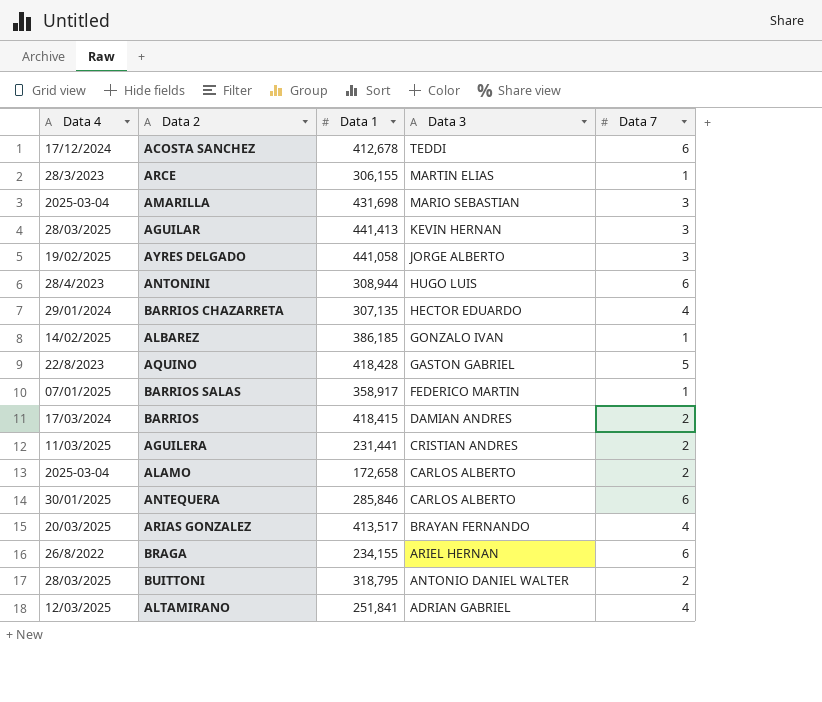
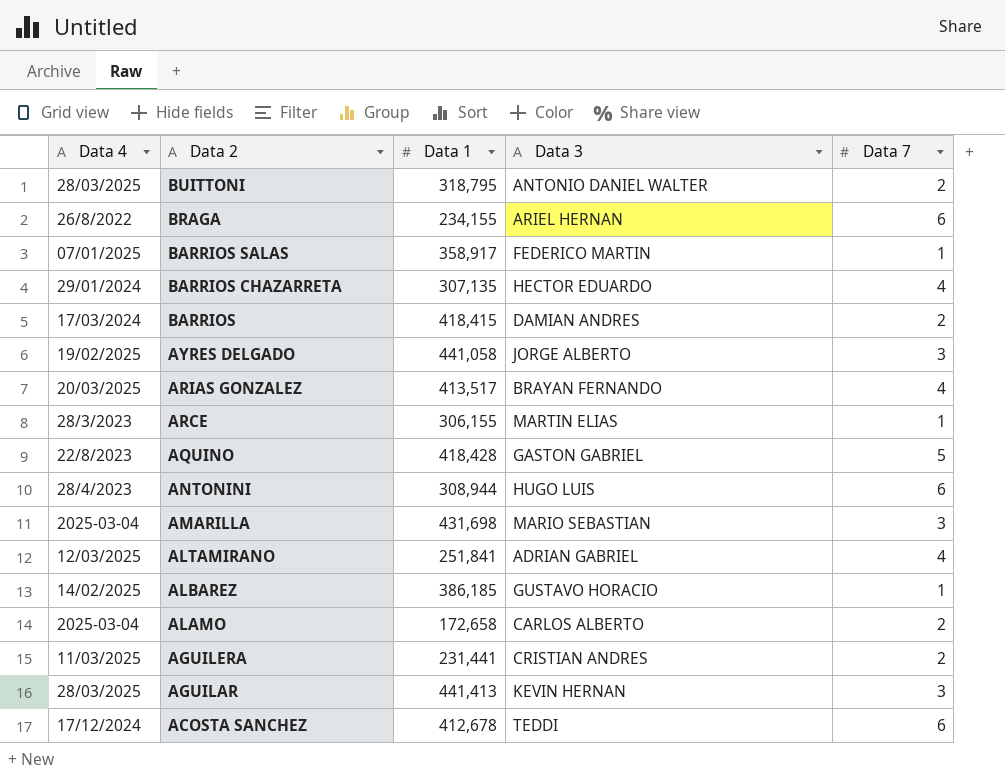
row order: Data 3 descending -> Data 2 descending
row ANTEQUERA: 30/01/2025 | 285,846 | CARLOS ALBERTO | 6 -> none
ALBAREZ | Data 3: GONZALO IVAN -> GUSTAVO HORACIO

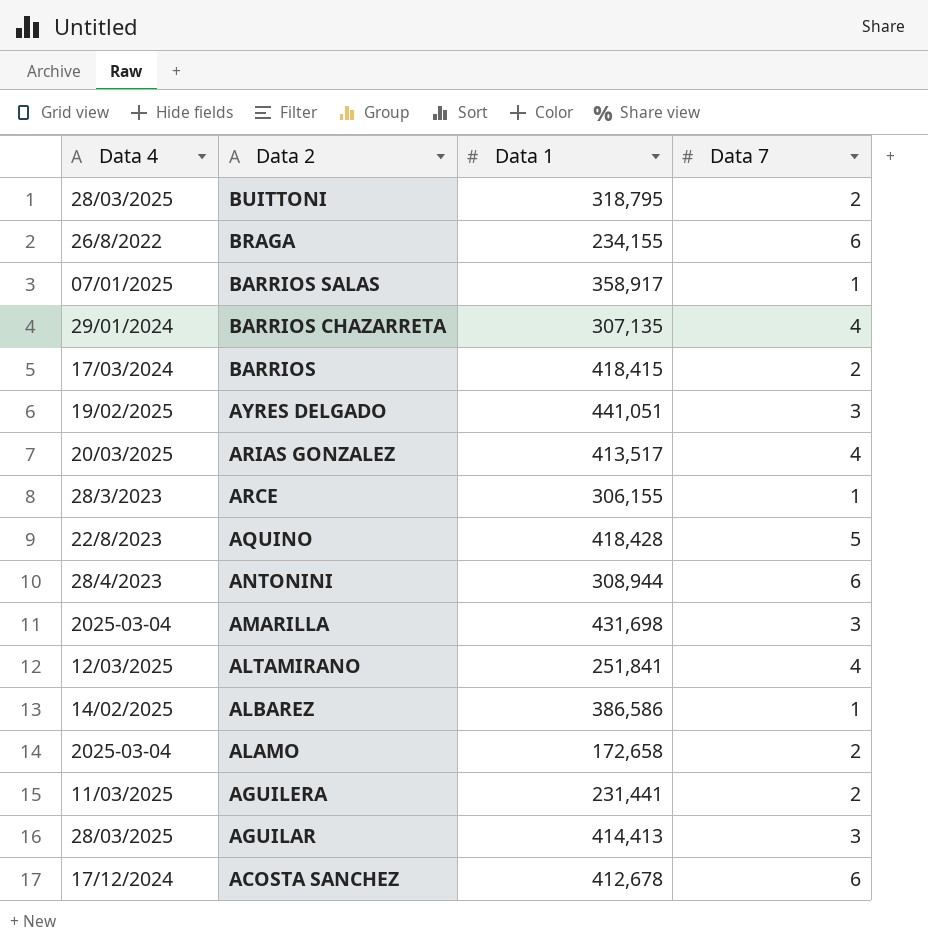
column Data 3 | position: 4 -> none
AYRES DELGADO | Data 1: 441,058 -> 441,051
ALBAREZ | Data 1: 386,185 -> 386,586
AGUILAR | Data 1: 441,413 -> 414,413

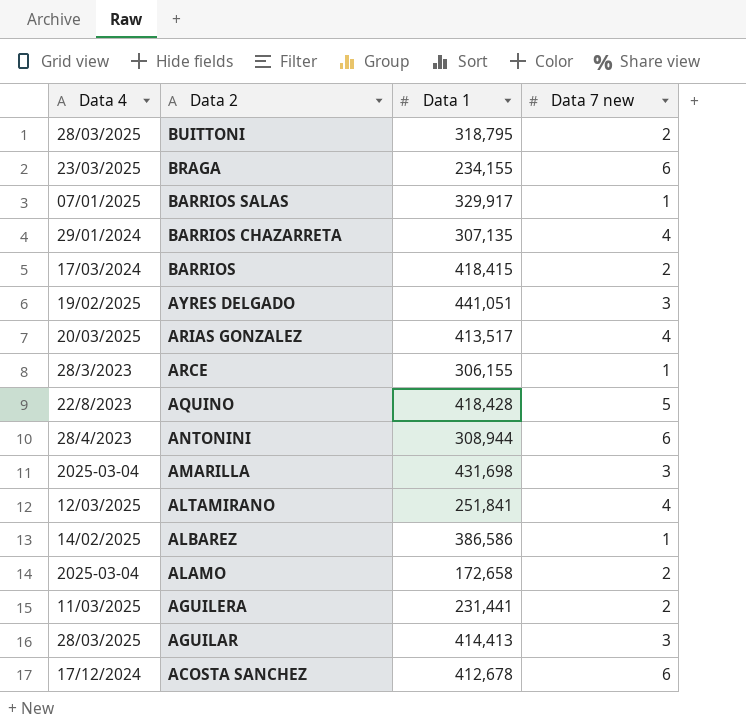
column name: Data 7 -> Data 7 new
BRAGA | Data 4: 26/8/2022 -> 23/03/2025
BARRIOS SALAS | Data 1: 358,917 -> 329,917

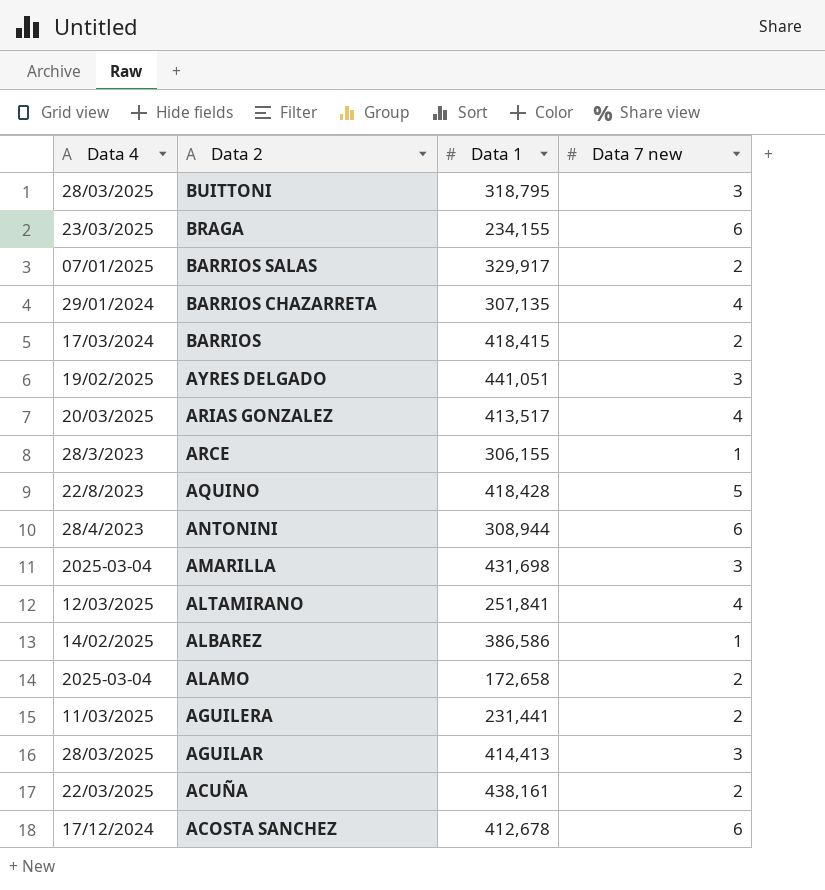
BUITTONI | Data 7 new: 2 -> 3
BARRIOS SALAS | Data 7 new: 1 -> 2
row ACUÑA: none -> 22/03/2025 | 438,161 | 2

